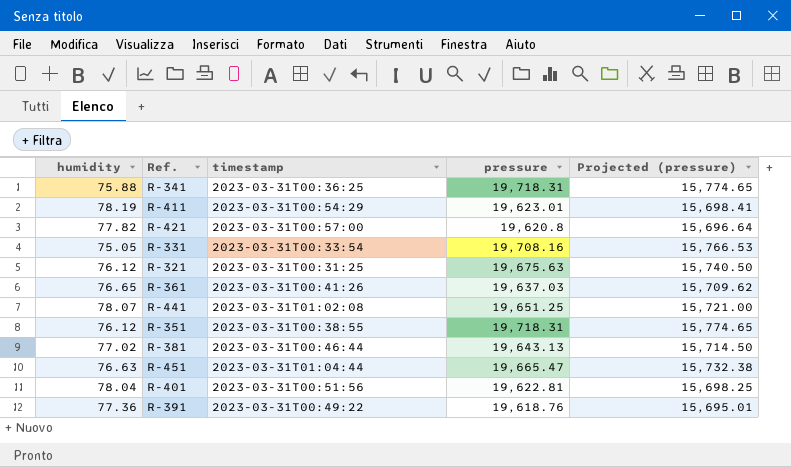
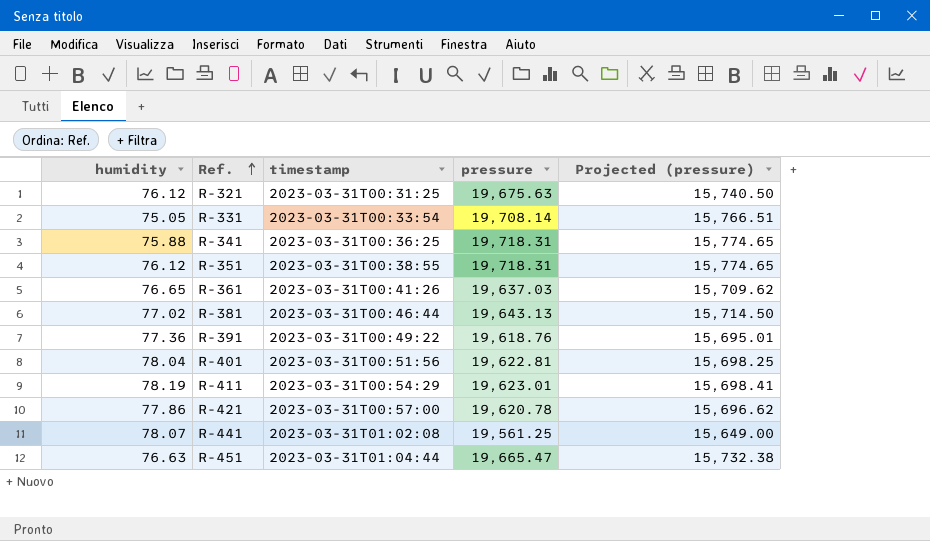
row order: none -> Ref. ascending
R-331 | pressure: 19,708.16 -> 19,708.14
R-331 | Projected (pressure): 15,766.53 -> 15,766.51
R-421 | humidity: 77.82 -> 77.86
R-421 | pressure: 19,620.8 -> 19,620.78
R-421 | Projected (pressure): 15,696.64 -> 15,696.62
R-441 | pressure: 19,651.25 -> 19,561.25
R-441 | Projected (pressure): 15,721.00 -> 15,649.00

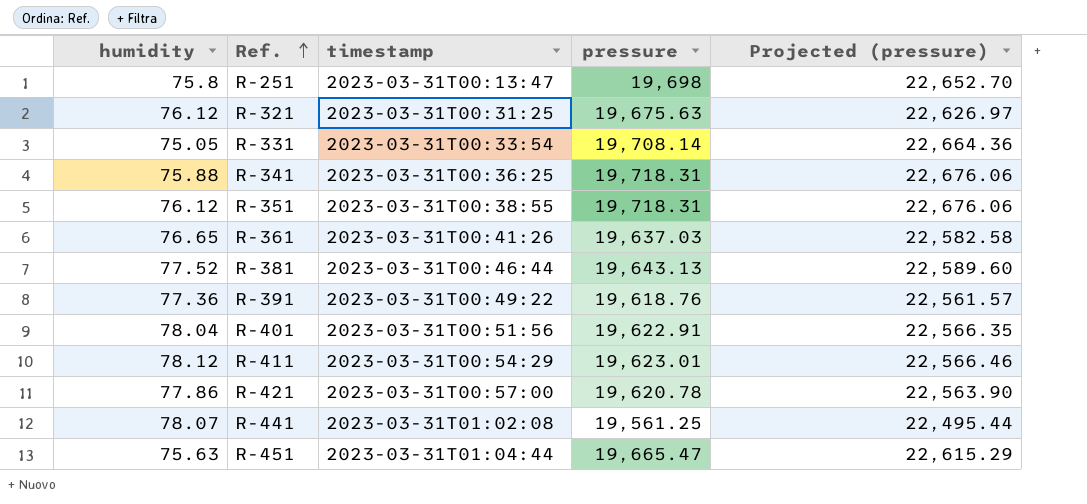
column Projected (pressure) | formula: [pressure] * 0.8 -> [pressure] * 1.15
row R-251: none -> 75.8 | 2023-03-31T00:13:47 | 19,698 | 22,652.70
R-381 | humidity: 77.02 -> 77.52
R-401 | pressure: 19,622.81 -> 19,622.91
R-411 | humidity: 78.19 -> 78.12
R-451 | humidity: 76.63 -> 75.63

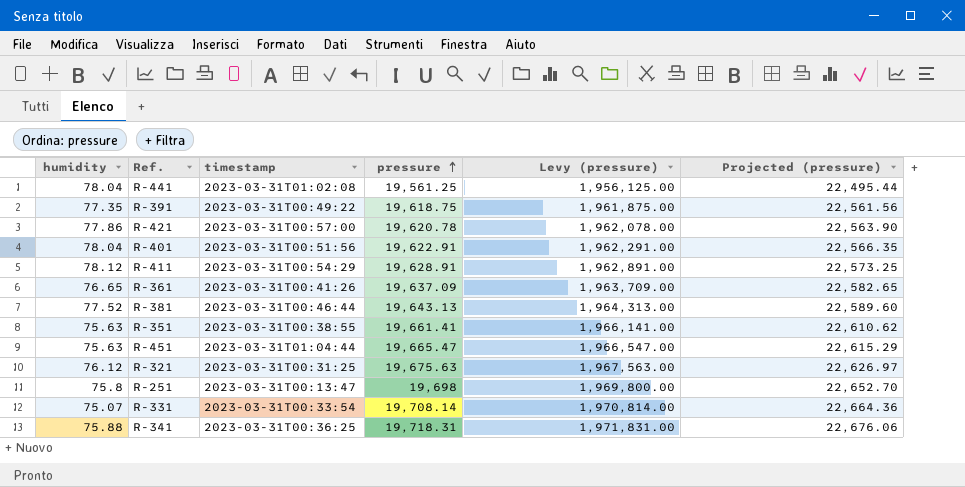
row order: Ref. ascending -> pressure ascending
column Levy (pressure) | formula: none -> [pressure] * 100
R-441 | humidity: 78.07 -> 78.04
R-391 | humidity: 77.36 -> 77.35
R-391 | pressure: 19,618.76 -> 19,618.75
R-391 | Projected (pressure): 22,561.57 -> 22,561.56
R-411 | pressure: 19,623.01 -> 19,628.91
R-411 | Projected (pressure): 22,566.46 -> 22,573.25
R-361 | pressure: 19,637.03 -> 19,637.09
R-361 | Projected (pressure): 22,582.58 -> 22,582.65
R-351 | humidity: 76.12 -> 75.63
R-351 | pressure: 19,718.31 -> 19,661.41
R-351 | Projected (pressure): 22,676.06 -> 22,610.62
R-331 | humidity: 75.05 -> 75.07

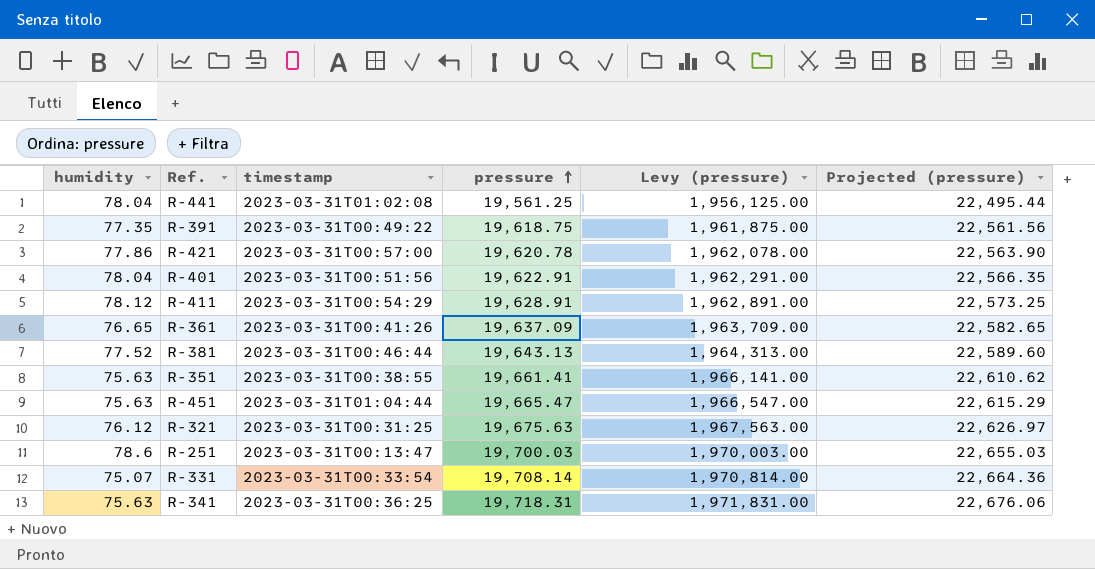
R-251 | humidity: 75.8 -> 78.6
R-251 | pressure: 19,698 -> 19,700.03
R-251 | Levy (pressure): 1,969,800.00 -> 1,970,003.00
R-251 | Projected (pressure): 22,652.70 -> 22,655.03
R-341 | humidity: 75.88 -> 75.63

